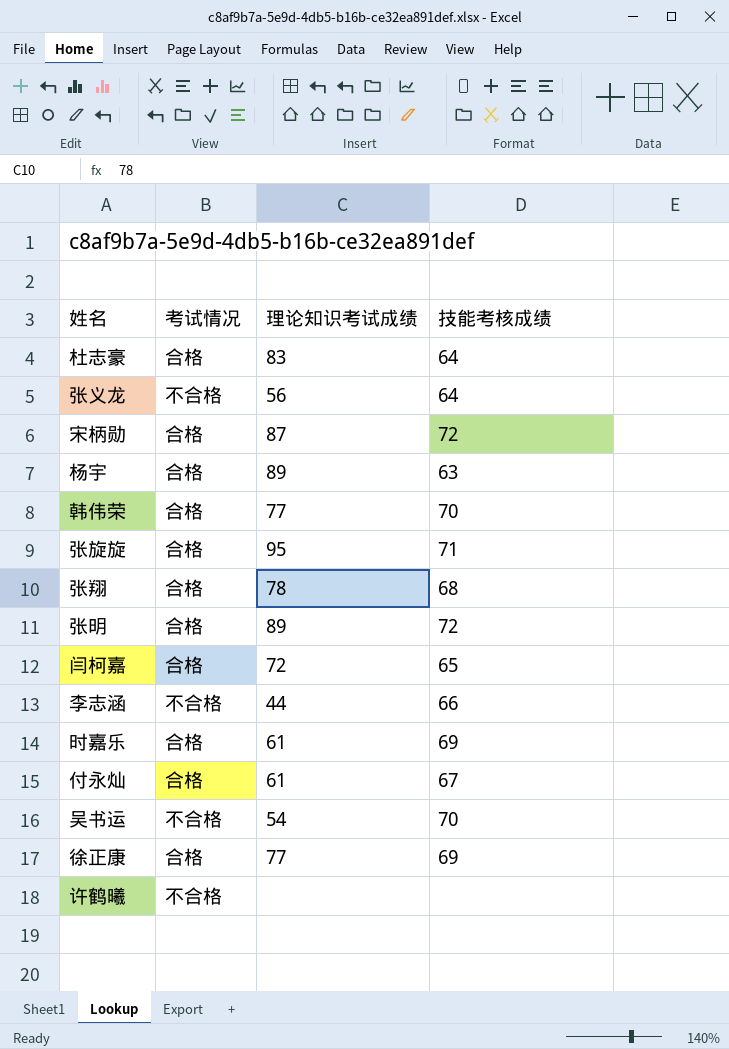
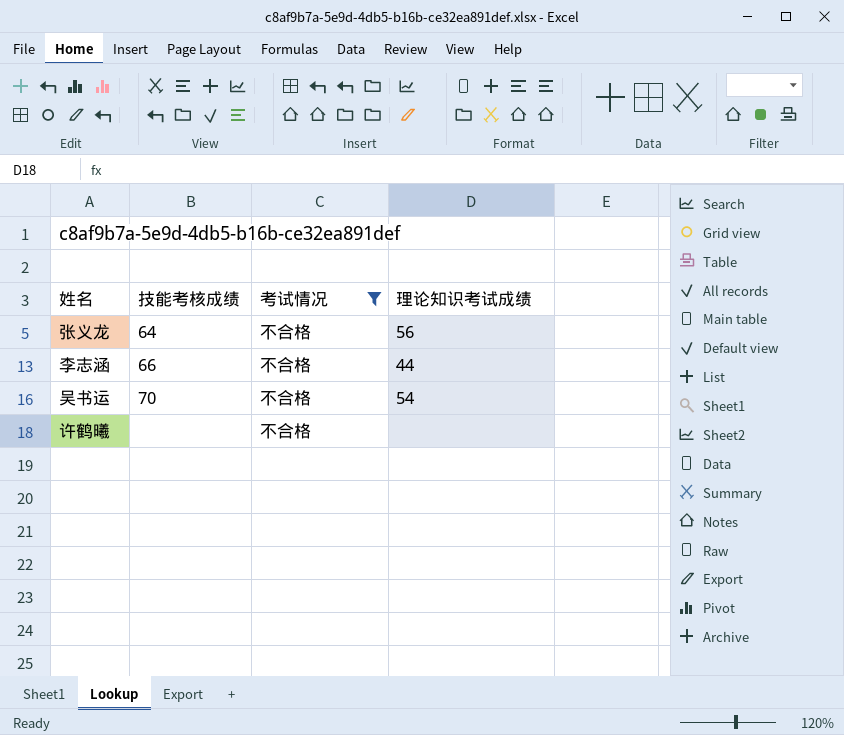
filter: none -> 考试情况 = 不合格
column 技能考核成绩 | position: 4 -> 2

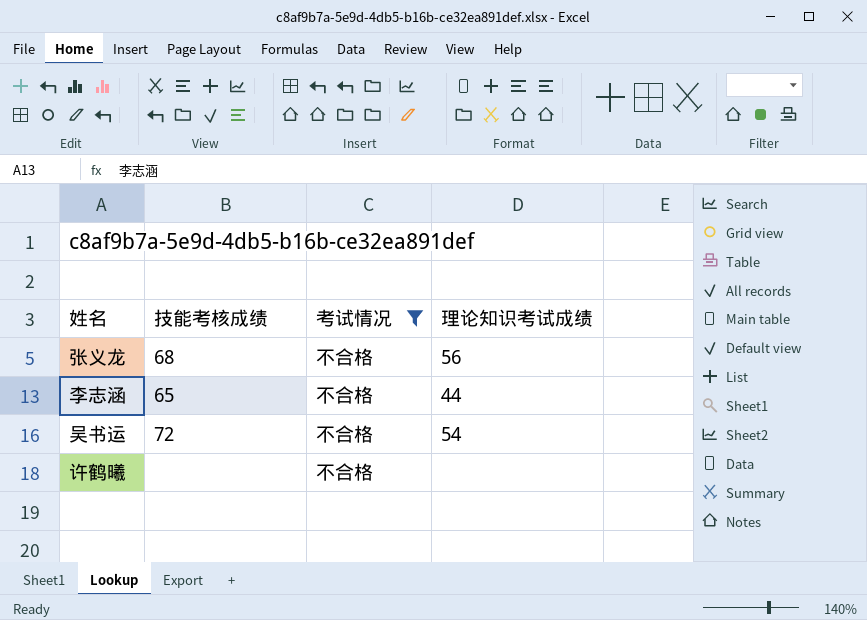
张义龙 | 技能考核成绩: 64 -> 68
李志涵 | 技能考核成绩: 66 -> 65
吴书运 | 技能考核成绩: 70 -> 72

